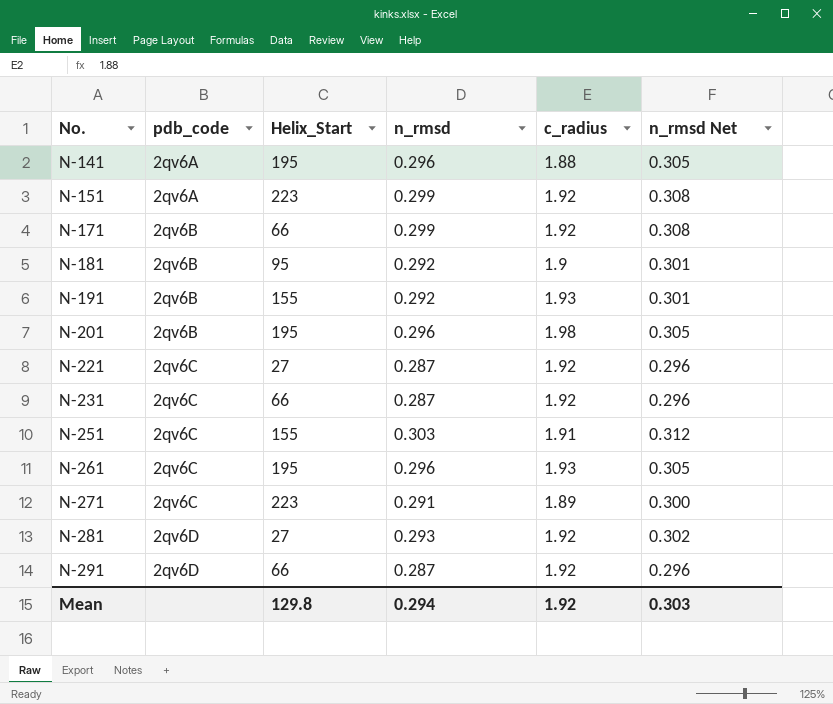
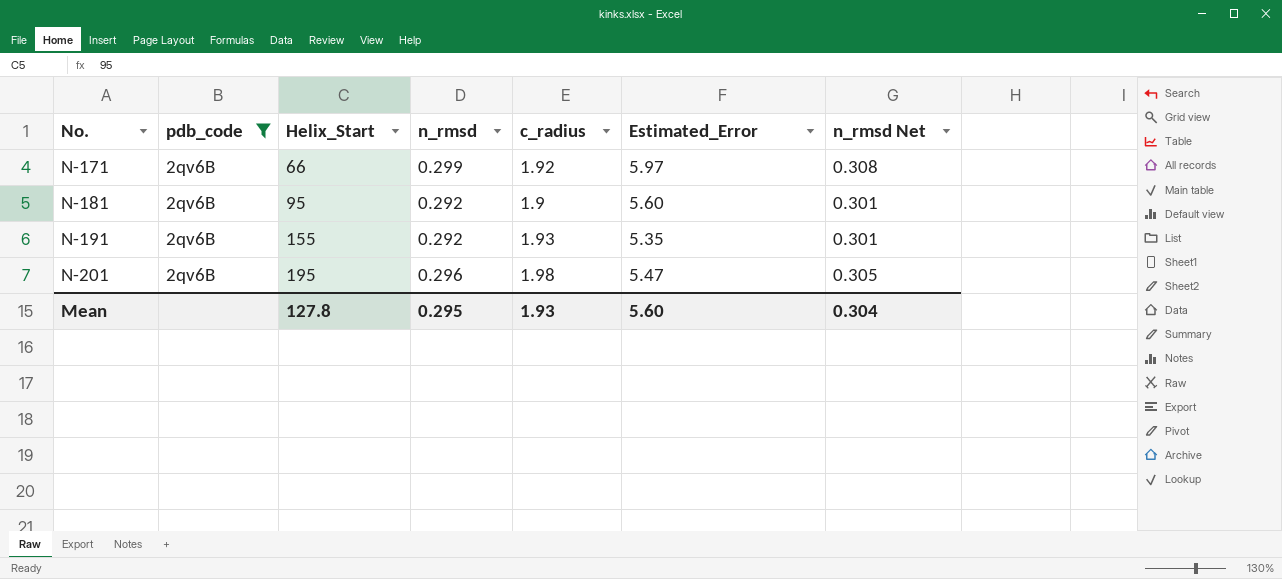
filter: none -> pdb_code = 2qv6B
column Estimated_Error | position: none -> 6
Mean | Helix_Start: 129.8 -> 127.8
Mean | n_rmsd: 0.294 -> 0.295
Mean | c_radius: 1.92 -> 1.93
Mean | n_rmsd Net: 0.303 -> 0.304

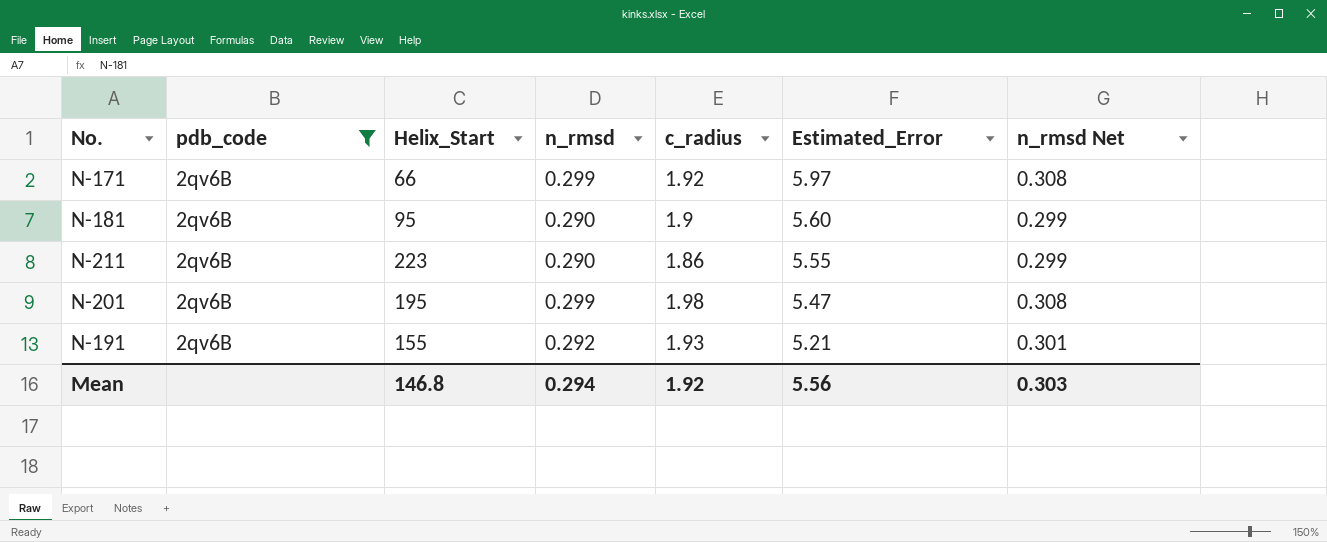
row order: No. ascending -> Estimated_Error descending
N-181 | n_rmsd: 0.292 -> 0.290
N-181 | n_rmsd Net: 0.301 -> 0.299
row N-211: none -> 2qv6B | 223 | 0.290 | 1.86 | 5.55 | 0.299
N-201 | n_rmsd: 0.296 -> 0.299
N-201 | n_rmsd Net: 0.305 -> 0.308
N-191 | Estimated_Error: 5.35 -> 5.21
Mean | Helix_Start: 127.8 -> 146.8
Mean | n_rmsd: 0.295 -> 0.294
Mean | c_radius: 1.93 -> 1.92
Mean | Estimated_Error: 5.60 -> 5.56
Mean | n_rmsd Net: 0.304 -> 0.303

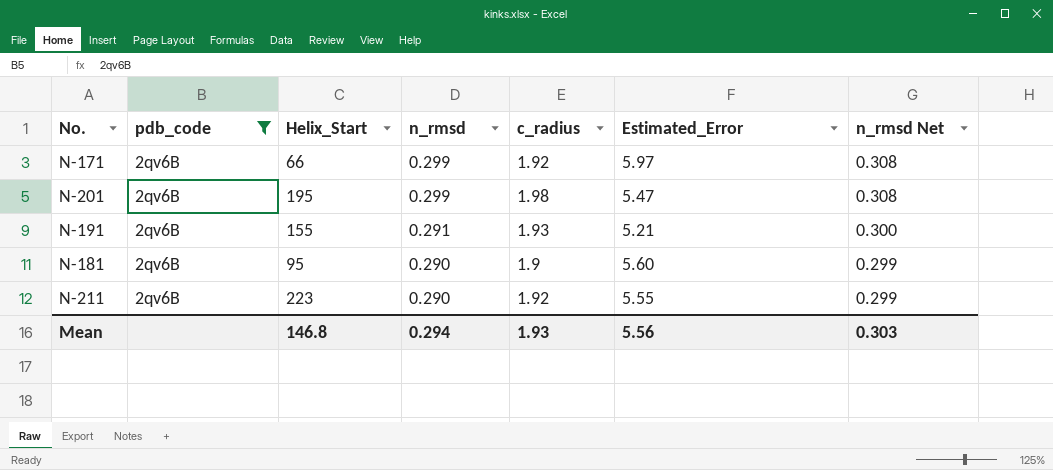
row order: Estimated_Error descending -> n_rmsd descending
N-191 | n_rmsd: 0.292 -> 0.291
N-191 | n_rmsd Net: 0.301 -> 0.300
N-211 | c_radius: 1.86 -> 1.92
Mean | c_radius: 1.92 -> 1.93

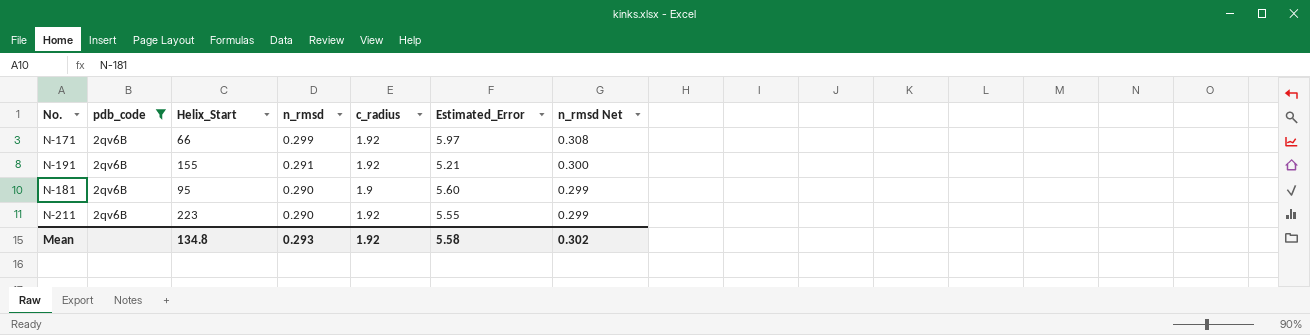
row N-201: 2qv6B | 195 | 0.299 | 1.98 | 5.47 | 0.308 -> none
N-191 | c_radius: 1.93 -> 1.92
Mean | Helix_Start: 146.8 -> 134.8
Mean | n_rmsd: 0.294 -> 0.293
Mean | c_radius: 1.93 -> 1.92
Mean | Estimated_Error: 5.56 -> 5.58
Mean | n_rmsd Net: 0.303 -> 0.302

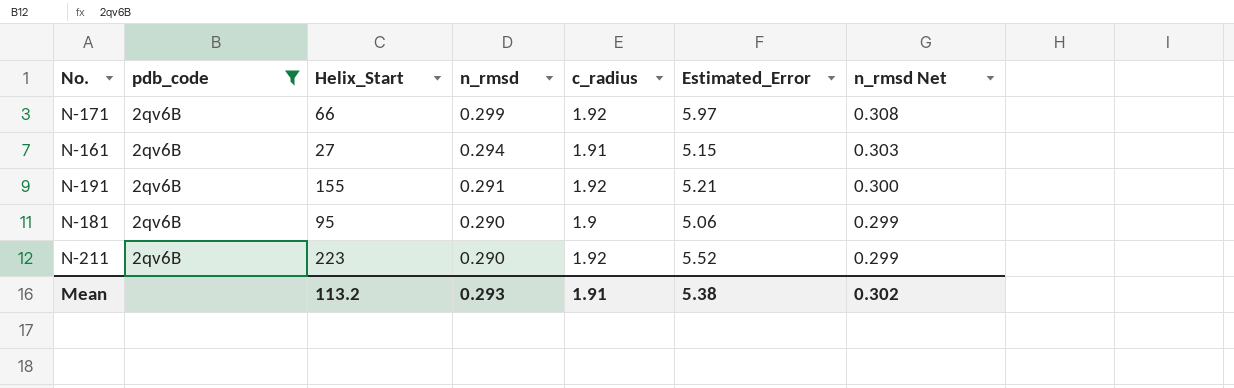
row N-161: none -> 2qv6B | 27 | 0.294 | 1.91 | 5.15 | 0.303
N-181 | Estimated_Error: 5.60 -> 5.06
N-211 | Estimated_Error: 5.55 -> 5.52
Mean | Helix_Start: 134.8 -> 113.2
Mean | c_radius: 1.92 -> 1.91
Mean | Estimated_Error: 5.58 -> 5.38

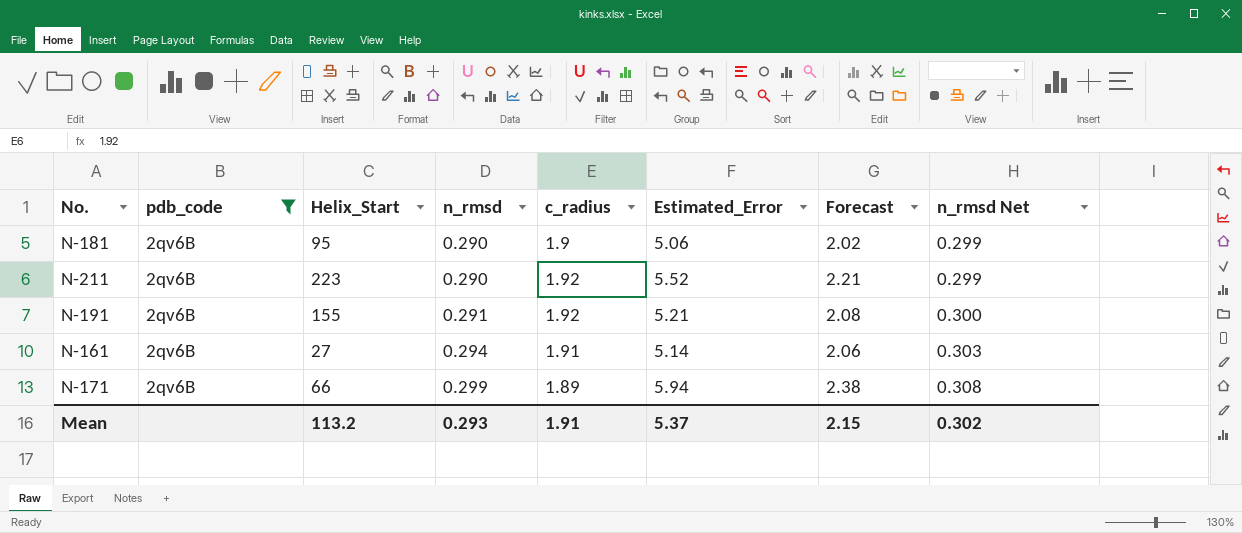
row order: n_rmsd descending -> n_rmsd ascending
column Forecast | formula: none -> [Estimated_Error] * 0.4
N-161 | Estimated_Error: 5.15 -> 5.14
N-171 | c_radius: 1.92 -> 1.89
N-171 | Estimated_Error: 5.97 -> 5.94
Mean | Estimated_Error: 5.38 -> 5.37

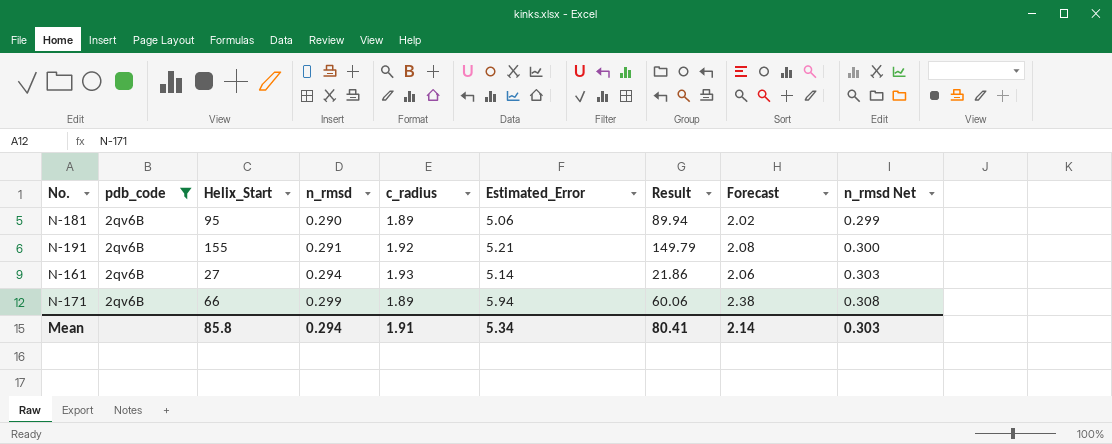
column Result | formula: none -> [Helix_Start] - [Estimated_Error]
row N-211: 2qv6B | 223 | 0.290 | 1.92 | 5.52 | 2.21 | 0.299 -> none
N-181 | c_radius: 1.9 -> 1.89
N-161 | c_radius: 1.91 -> 1.93
Mean | Helix_Start: 113.2 -> 85.8
Mean | n_rmsd: 0.293 -> 0.294
Mean | Estimated_Error: 5.37 -> 5.34
Mean | Forecast: 2.15 -> 2.14
Mean | n_rmsd Net: 0.302 -> 0.303

